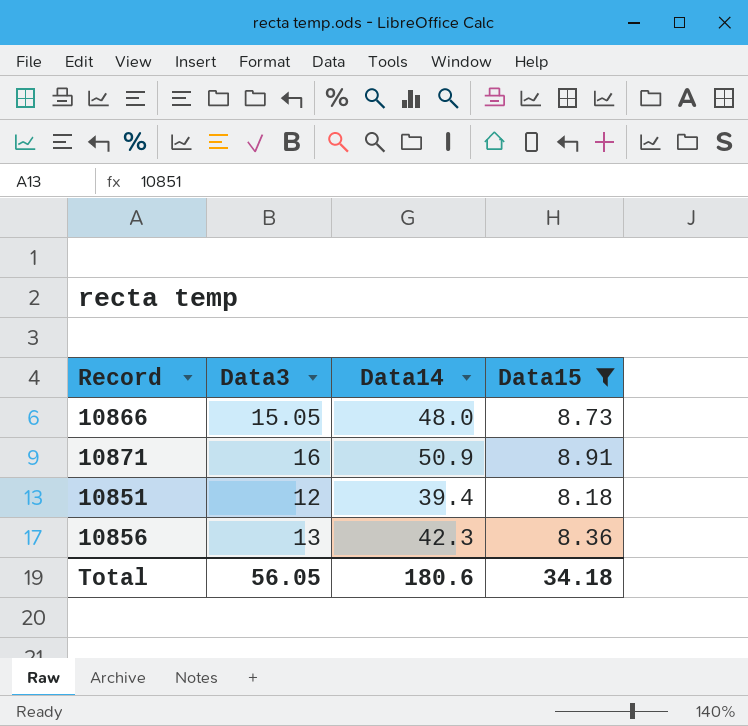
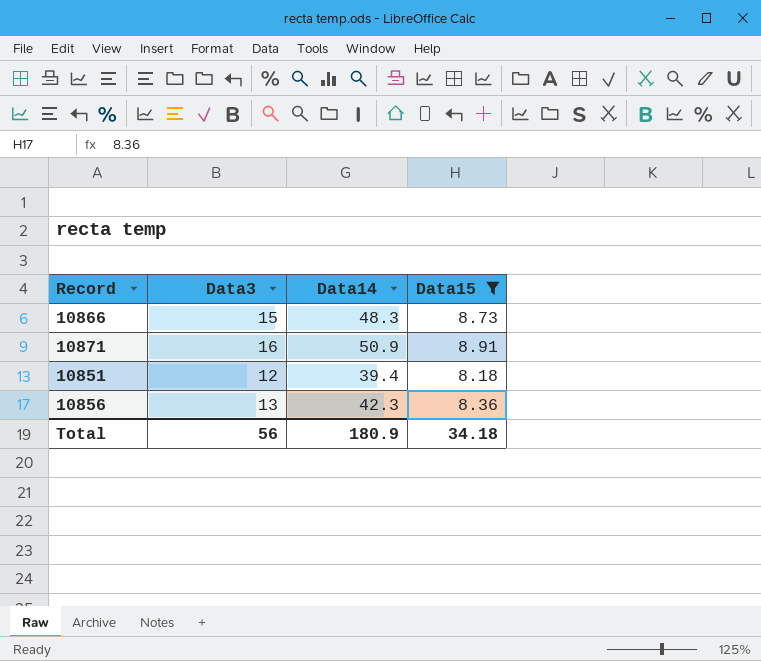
10866 | Data3: 15.05 -> 15
10866 | Data14: 48.0 -> 48.3
Total | Data3: 56.05 -> 56
Total | Data14: 180.6 -> 180.9

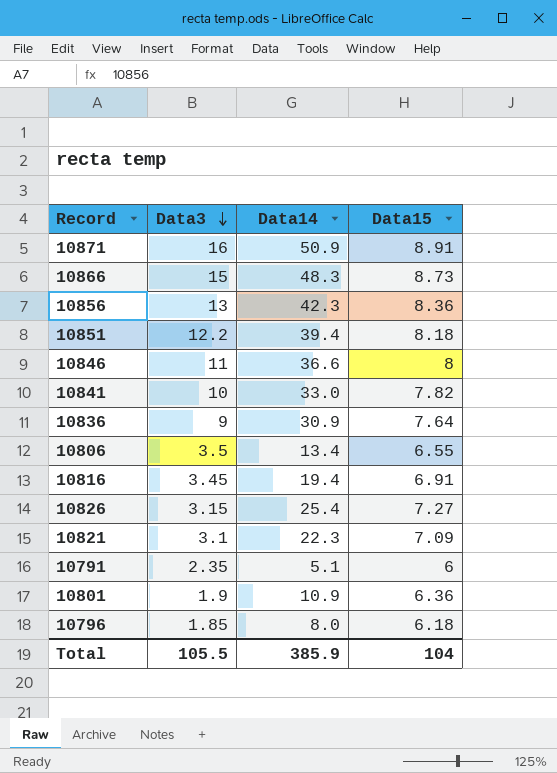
filter: Data15 >= 8.18 -> none
row order: none -> Data3 descending
10851 | Data3: 12 -> 12.2
Total | Data3: 56 -> 105.5
Total | Data14: 180.9 -> 385.9
Total | Data15: 34.18 -> 104

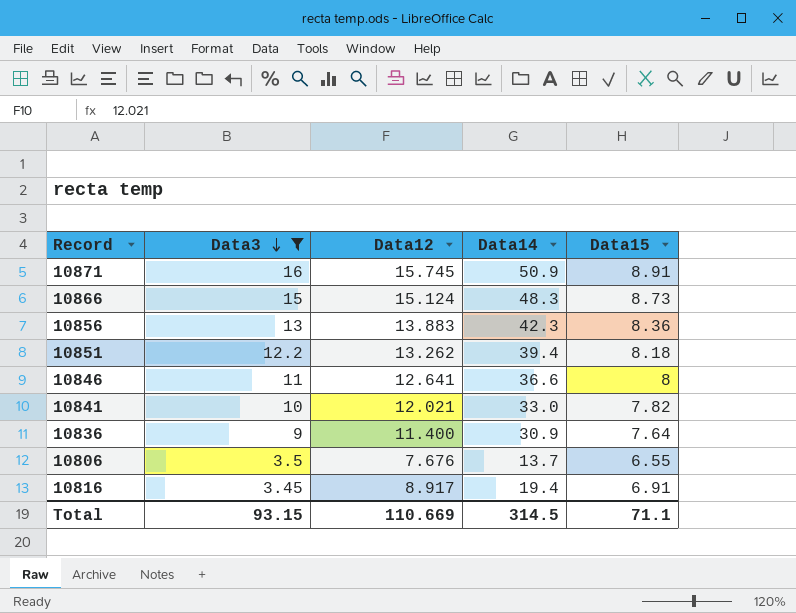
filter: none -> Data3 >= 3.45
column Data12 | position: none -> 3
10806 | Data14: 13.4 -> 13.7
Total | Data3: 105.5 -> 93.15
Total | Data14: 385.9 -> 314.5
Total | Data15: 104 -> 71.1

